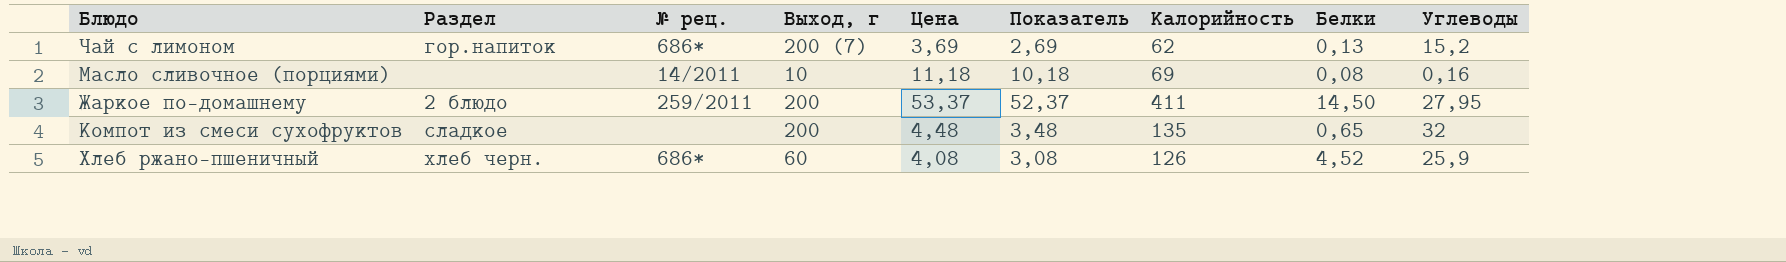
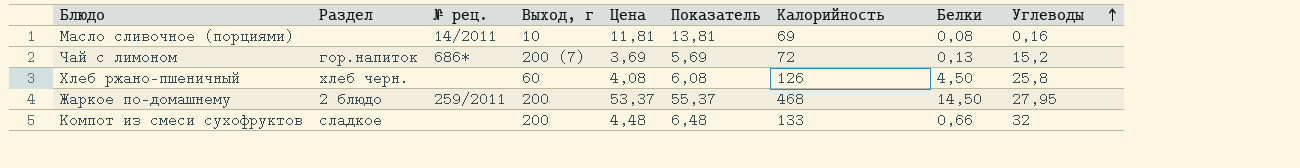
row order: none -> Углеводы ascending
column Показатель | formula: [Цена] - 1 -> [Цена] + 2
Масло сливочное (порциями) | Цена: 11,18 -> 11,81
Чай с лимоном | Калорийность: 62 -> 72
Хлеб ржано-пшеничный | № рец.: 686* -> none
Хлеб ржано-пшеничный | Белки: 4,52 -> 4,50
Хлеб ржано-пшеничный | Углеводы: 25,9 -> 25,8
Жаркое по-домашнему | Калорийность: 411 -> 468
Компот из смеси сухофруктов | Калорийность: 135 -> 133
Компот из смеси сухофруктов | Белки: 0,65 -> 0,66

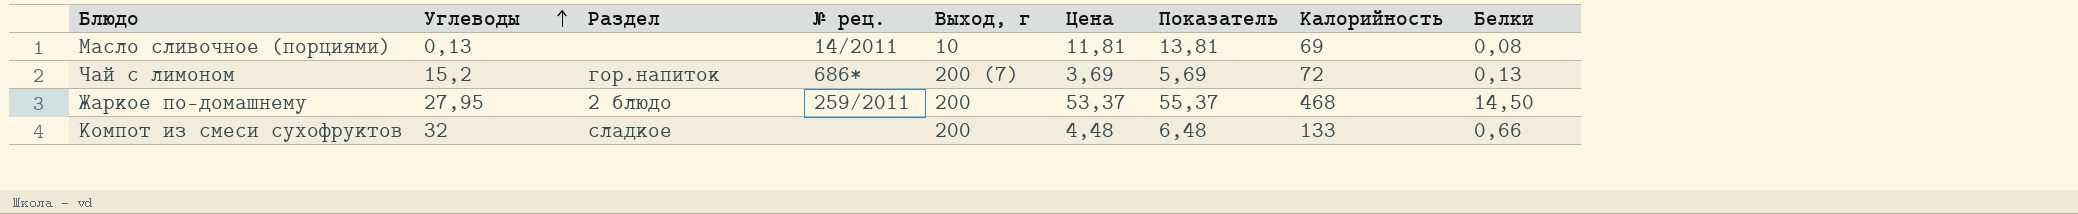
column Углеводы | position: 9 -> 2
row Хлеб ржано-пшеничный: хлеб черн. | none | 60 | 4,08 | 6,08 | 126 | 4,50 | 25,8 -> none
Масло сливочное (порциями) | Углеводы: 0,16 -> 0,13

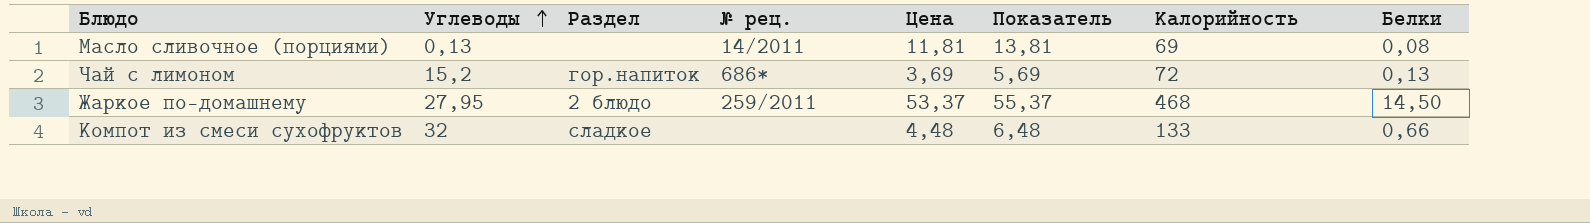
column Выход, г | position: 5 -> none

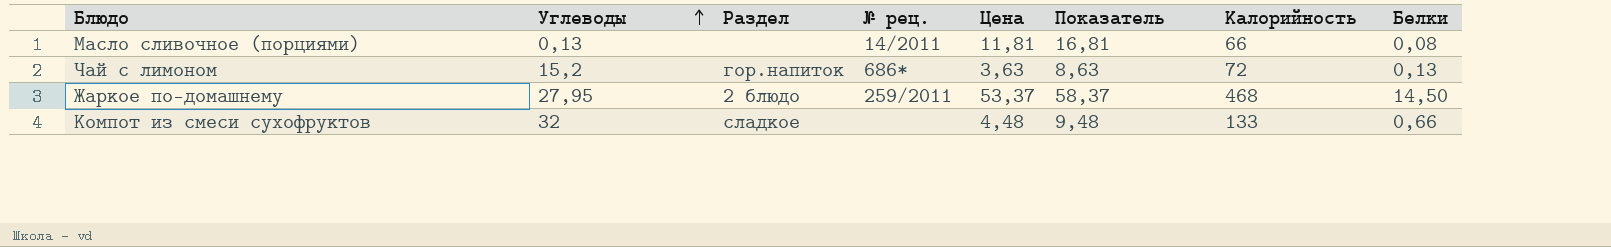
column Показатель | formula: [Цена] + 2 -> [Цена] + 5
Масло сливочное (порциями) | Калорийность: 69 -> 66
Чай с лимоном | Цена: 3,69 -> 3,63

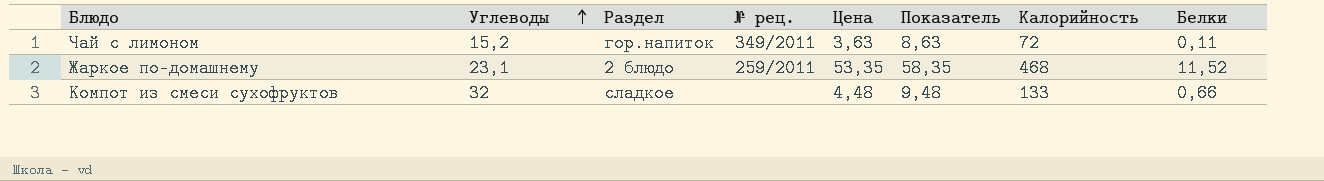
row Масло сливочное (порциями): 0,13 | none | 14/2011 | 11,81 | 16,81 | 66 | 0,08 -> none
Чай с лимоном | № рец.: 686* -> 349/2011
Чай с лимоном | Белки: 0,13 -> 0,11
Жаркое по-домашнему | Углеводы: 27,95 -> 23,1
Жаркое по-домашнему | Цена: 53,37 -> 53,35
Жаркое по-домашнему | Показатель: 58,37 -> 58,35
Жаркое по-домашнему | Белки: 14,50 -> 11,52

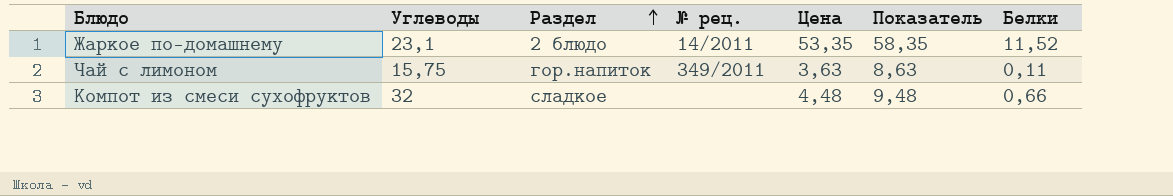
row order: Углеводы ascending -> Раздел ascending
column Калорийность | position: 7 -> none
Жаркое по-домашнему | № рец.: 259/2011 -> 14/2011
Чай с лимоном | Углеводы: 15,2 -> 15,75

